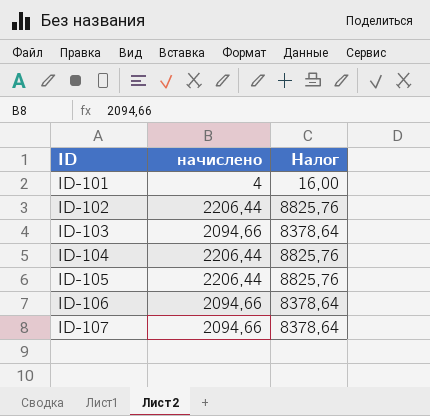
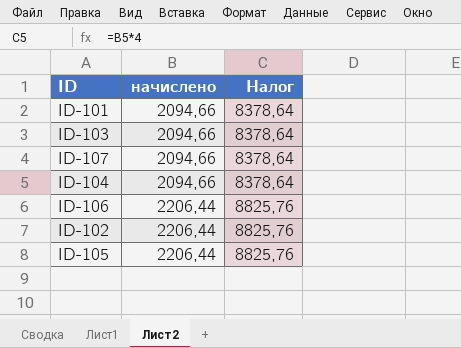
row order: ID ascending -> начислено ascending
ID-101 | начислено: 4 -> 2094,66
ID-101 | Налог: 16,00 -> 8378,64
ID-104 | начислено: 2206,44 -> 2094,66
ID-104 | Налог: 8825,76 -> 8378,64
ID-106 | начислено: 2094,66 -> 2206,44
ID-106 | Налог: 8378,64 -> 8825,76

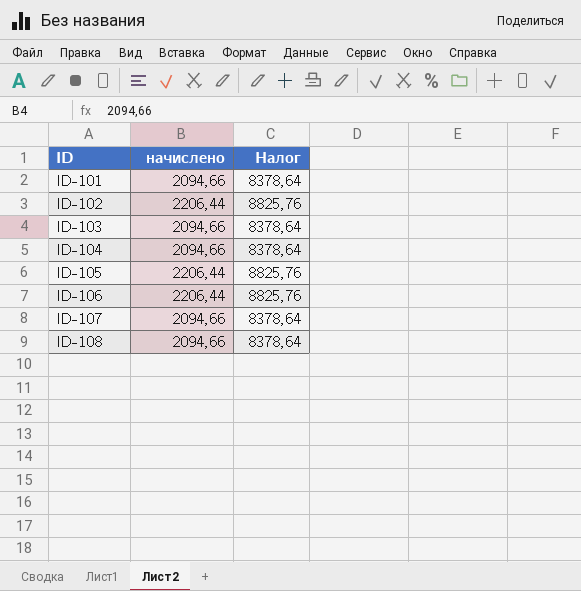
row order: начислено ascending -> ID ascending
row ID-108: none -> 2094,66 | 8378,64

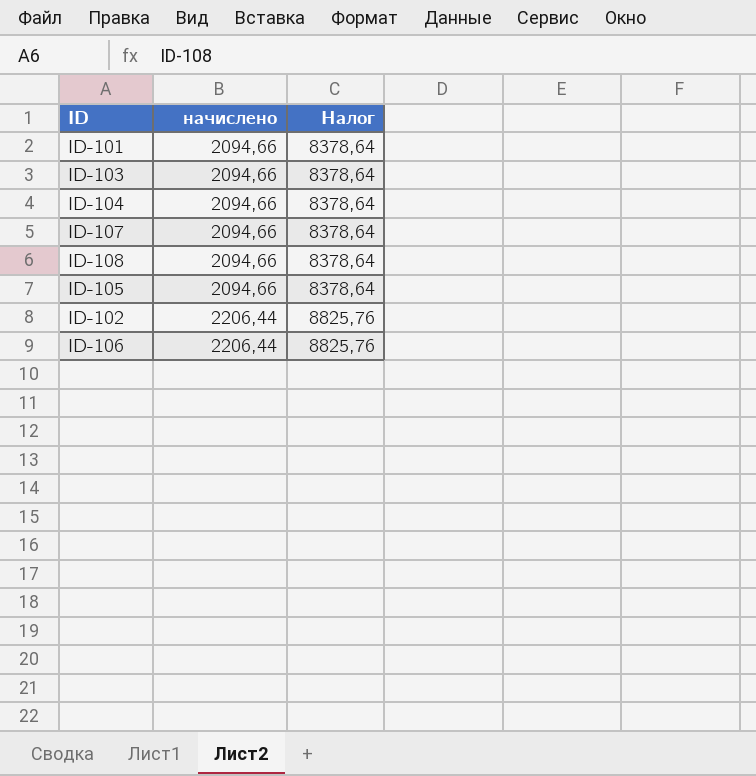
row order: ID ascending -> начислено ascending
ID-105 | начислено: 2206,44 -> 2094,66
ID-105 | Налог: 8825,76 -> 8378,64

